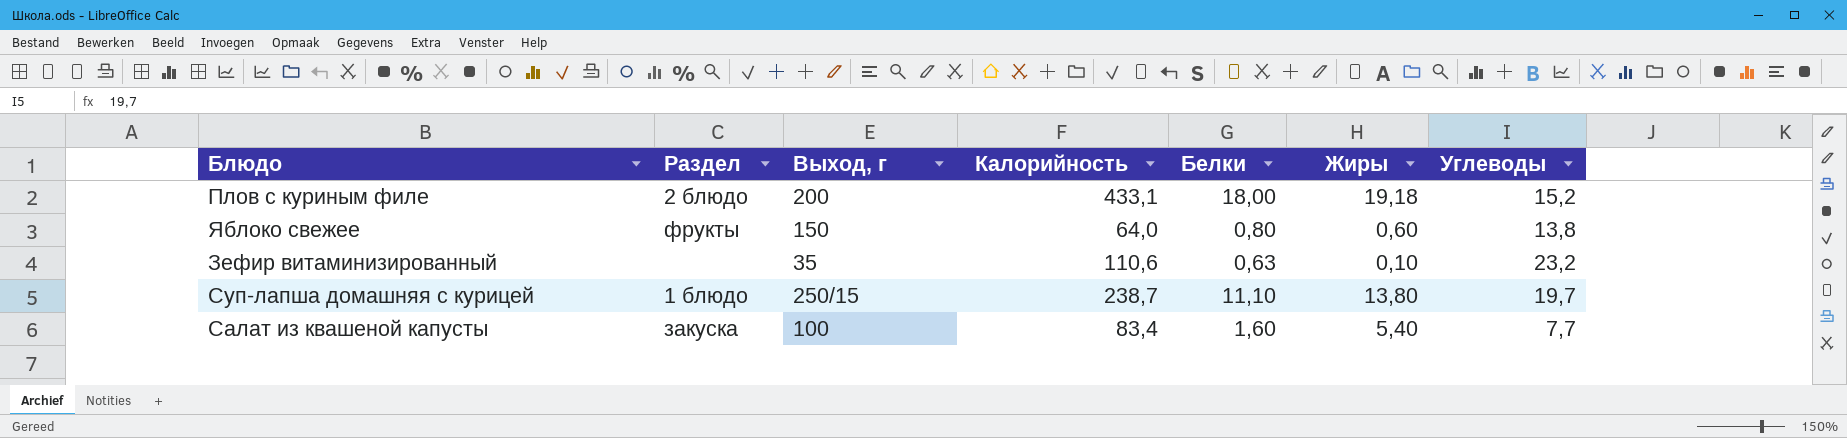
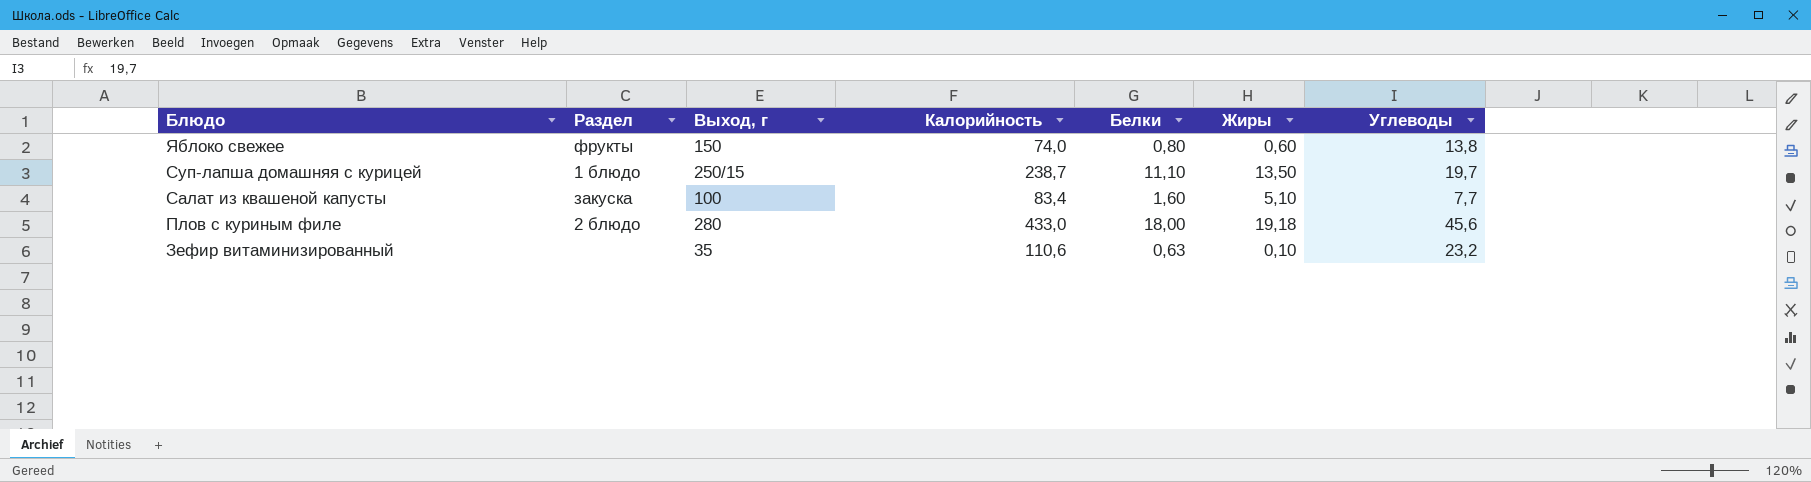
row order: none -> Блюдо descending
Яблоко свежее | Калорийность: 64,0 -> 74,0
Суп-лапша домашняя с курицей | Жиры: 13,80 -> 13,50
Салат из квашеной капусты | Жиры: 5,40 -> 5,10
Плов с куриным филе | Выход, г: 200 -> 280
Плов с куриным филе | Калорийность: 433,1 -> 433,0
Плов с куриным филе | Углеводы: 15,2 -> 45,6

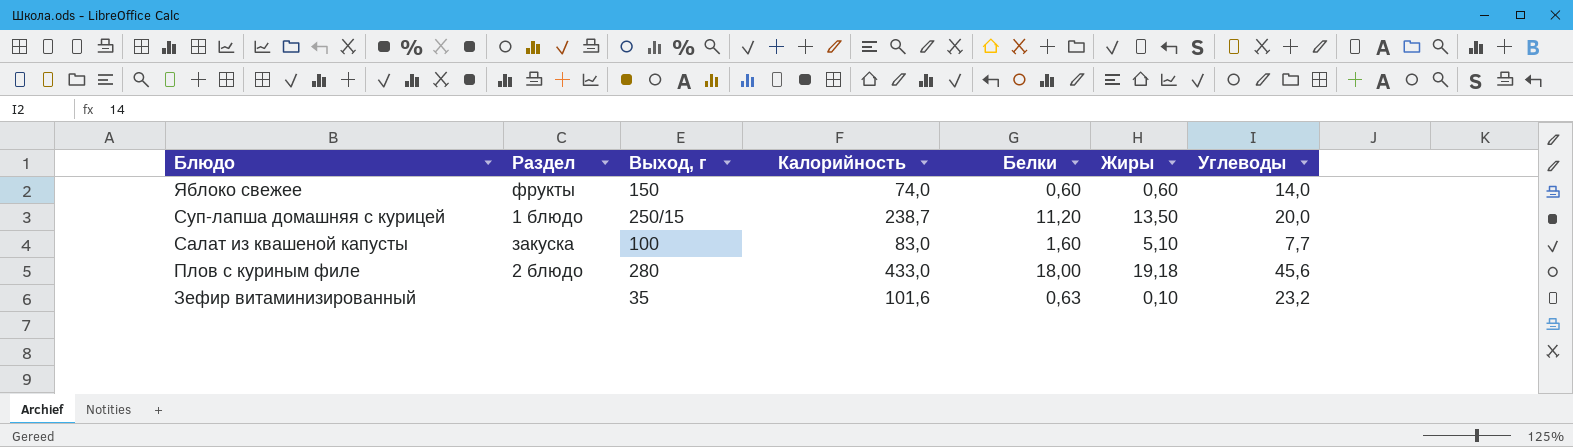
Яблоко свежее | Белки: 0,80 -> 0,60
Яблоко свежее | Углеводы: 13,8 -> 14,0
Суп-лапша домашняя с курицей | Белки: 11,10 -> 11,20
Суп-лапша домашняя с курицей | Углеводы: 19,7 -> 20,0
Салат из квашеной капусты | Калорийность: 83,4 -> 83,0
Зефир витаминизированный | Калорийность: 110,6 -> 101,6

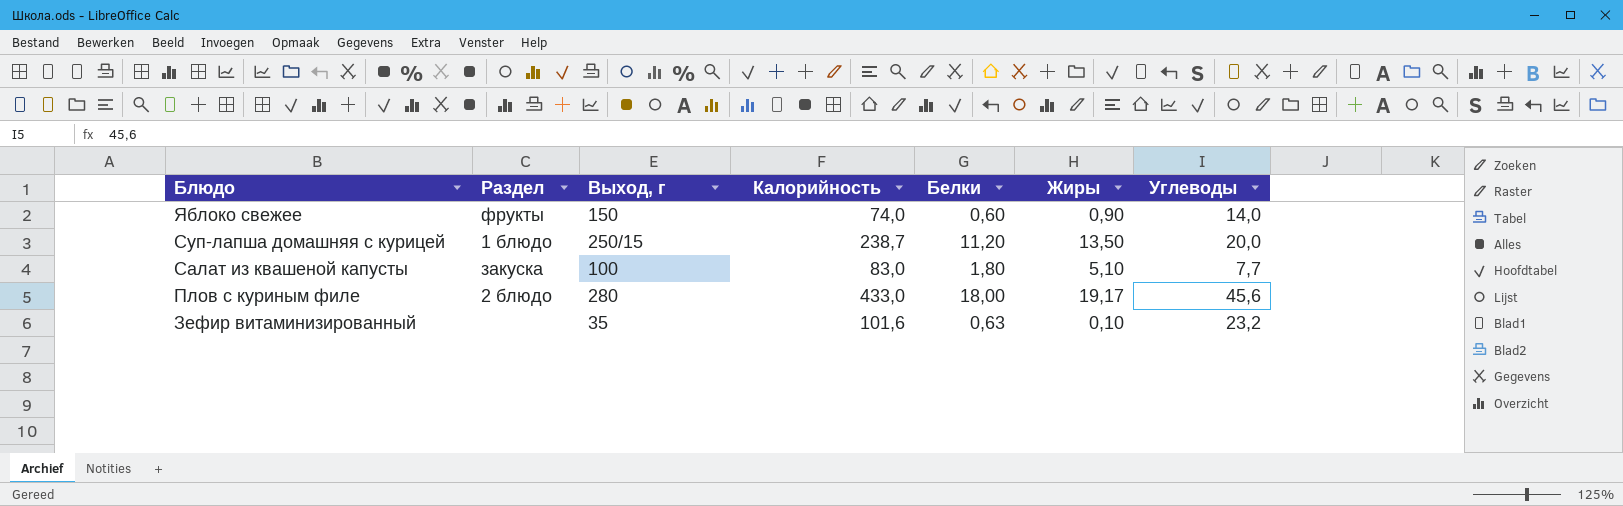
Яблоко свежее | Жиры: 0,60 -> 0,90
Салат из квашеной капусты | Белки: 1,60 -> 1,80
Плов с куриным филе | Жиры: 19,18 -> 19,17

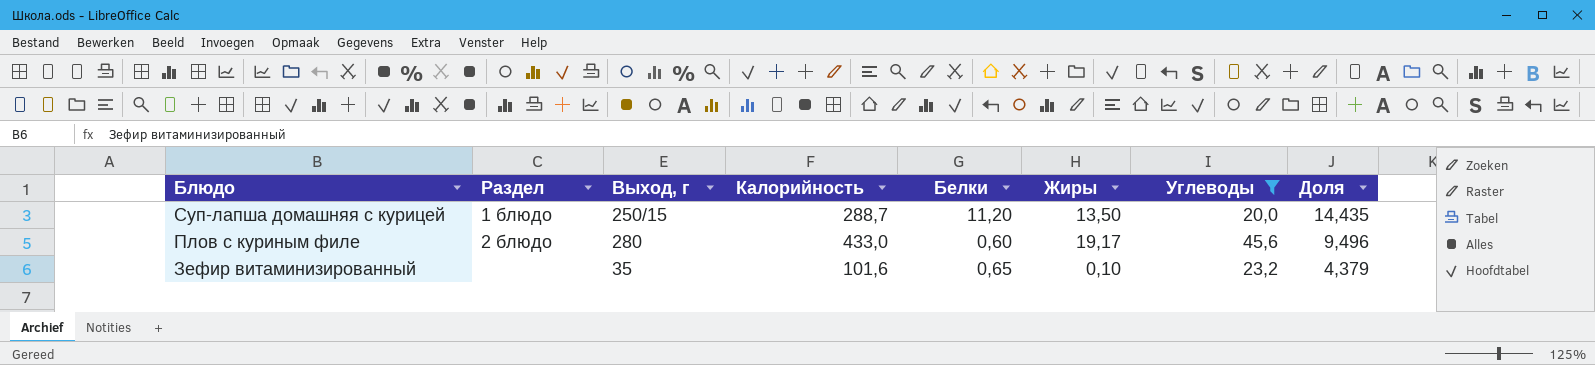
filter: none -> Углеводы >= 20,0
column Доля | formula: none -> [Калорийность] / [Углеводы]
Суп-лапша домашняя с курицей | Калорийность: 238,7 -> 288,7
Плов с куриным филе | Белки: 18,00 -> 0,60
Зефир витаминизированный | Белки: 0,63 -> 0,65

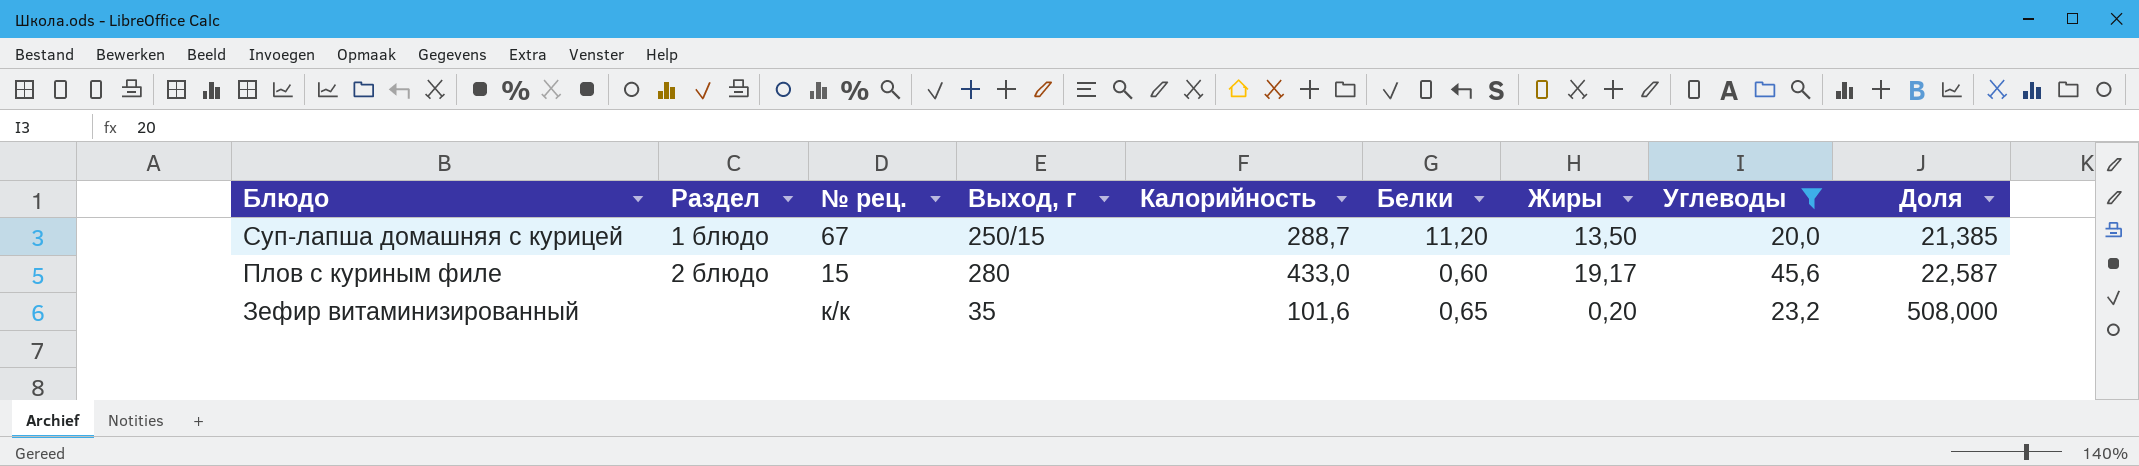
column № рец. | position: none -> 3
column Доля | formula: [Калорийность] / [Углеводы] -> [Калорийность] / [Жиры]
Зефир витаминизированный | Жиры: 0,10 -> 0,20

